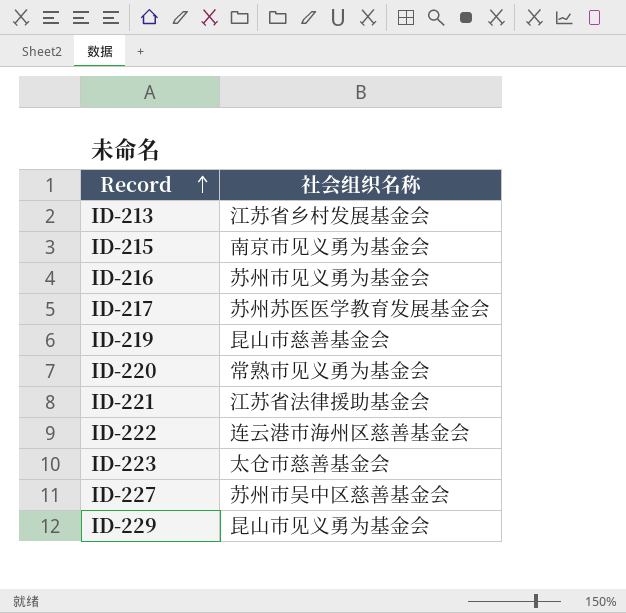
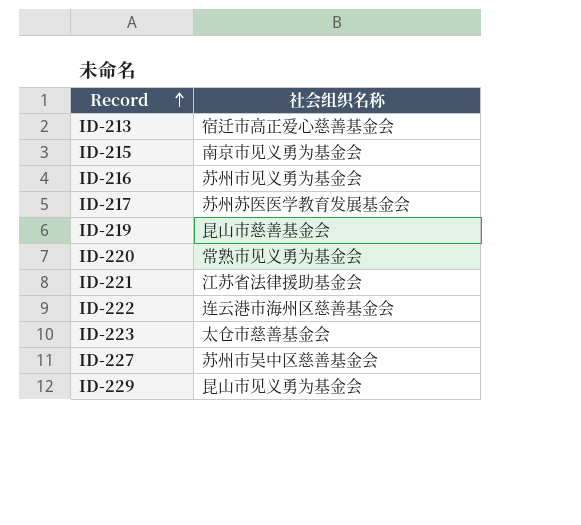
ID-213 | 社会组织名称: 江苏省乡村发展基金会 -> 宿迁市高正爱心慈善基金会

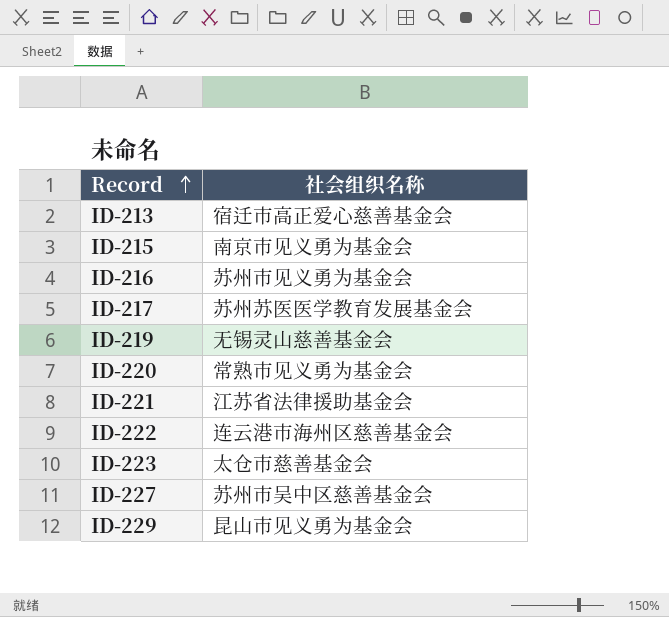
ID-219 | 社会组织名称: 昆山市慈善基金会 -> 无锡灵山慈善基金会

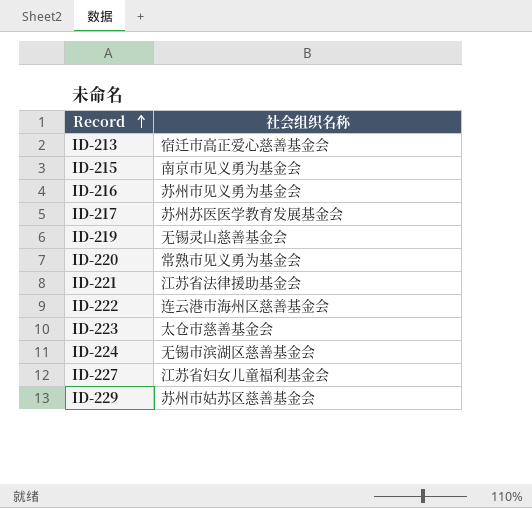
row ID-224: none -> 无锡市滨湖区慈善基金会
ID-227 | 社会组织名称: 苏州市吴中区慈善基金会 -> 江苏省妇女儿童福利基金会
ID-229 | 社会组织名称: 昆山市见义勇为基金会 -> 苏州市姑苏区慈善基金会

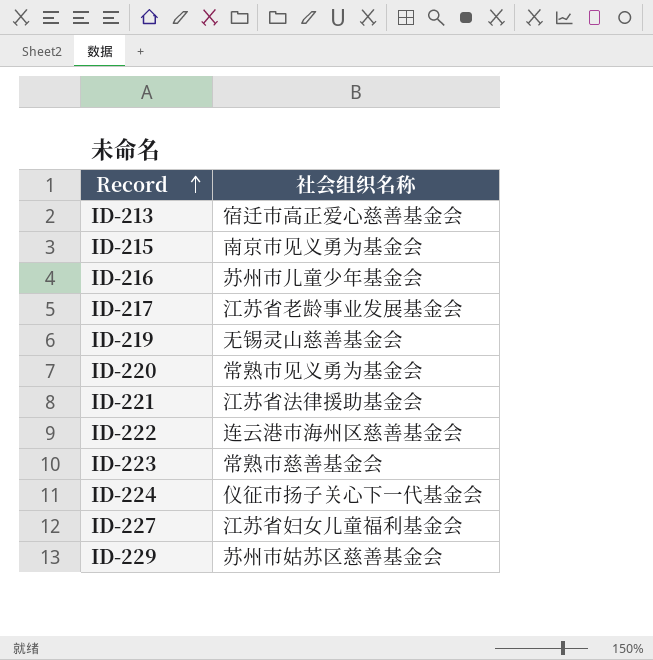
ID-216 | 社会组织名称: 苏州市见义勇为基金会 -> 苏州市儿童少年基金会
ID-217 | 社会组织名称: 苏州苏医医学教育发展基金会 -> 江苏省老龄事业发展基金会
ID-223 | 社会组织名称: 太仓市慈善基金会 -> 常熟市慈善基金会
ID-224 | 社会组织名称: 无锡市滨湖区慈善基金会 -> 仪征市扬子关心下一代基金会

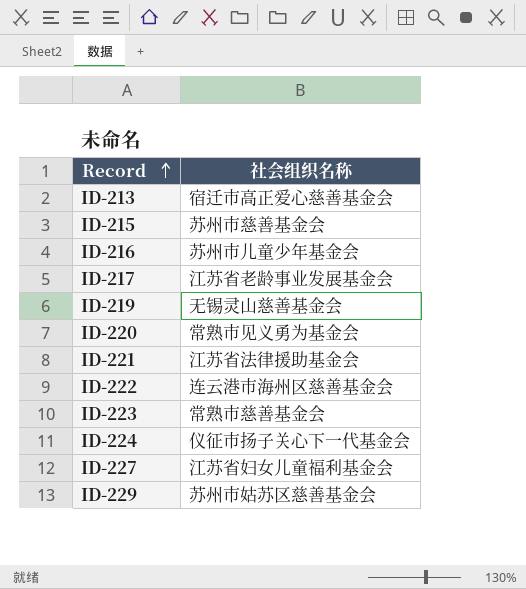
ID-215 | 社会组织名称: 南京市见义勇为基金会 -> 苏州市慈善基金会

